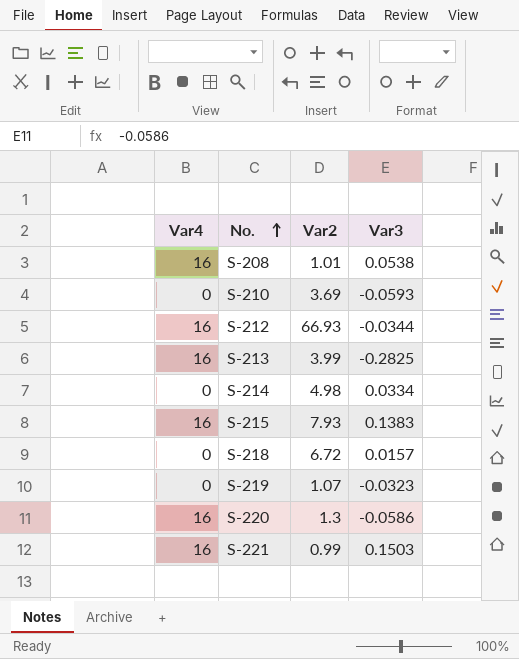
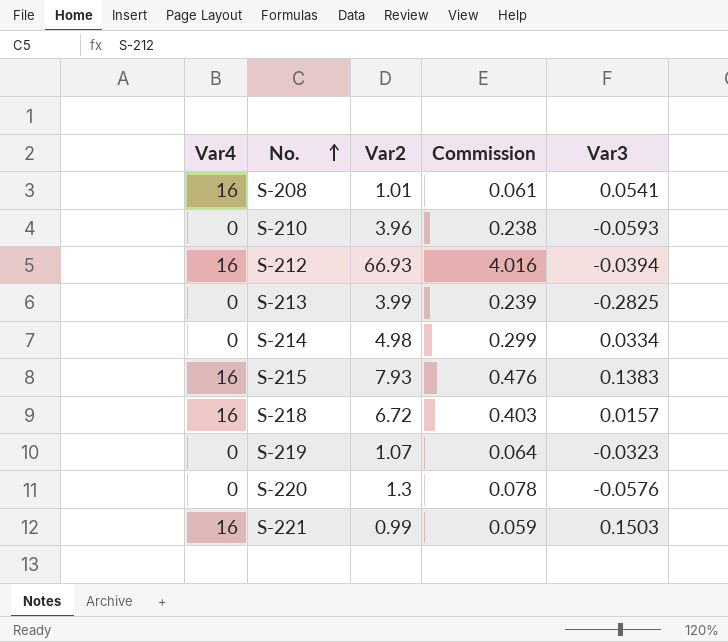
column Commission | formula: none -> [Var2] * 0.06
S-208 | Var3: 0.0538 -> 0.0541
S-210 | Var2: 3.69 -> 3.96
S-212 | Var3: -0.0344 -> -0.0394
S-213 | Var4: 16 -> 0
S-218 | Var4: 0 -> 16
S-220 | Var4: 16 -> 0
S-220 | Var3: -0.0586 -> -0.0576

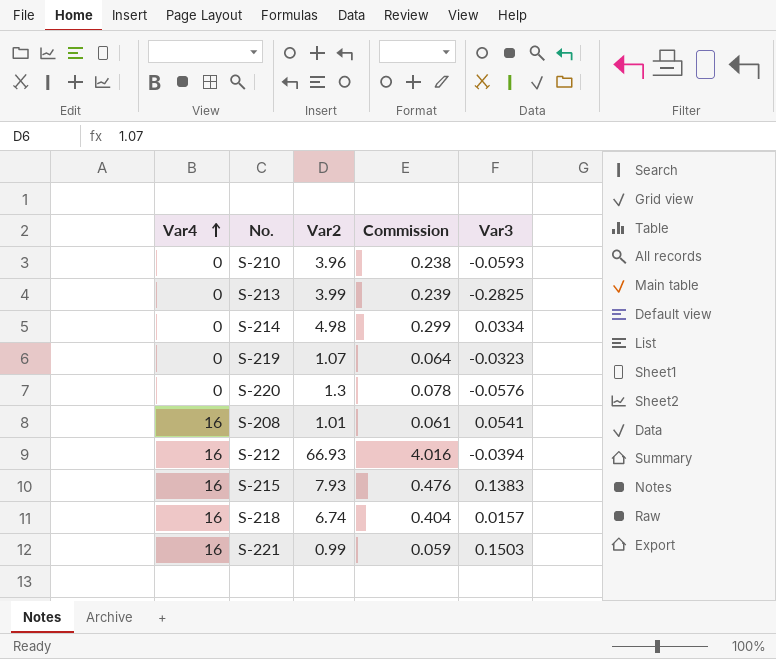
row order: No. ascending -> Var4 ascending
S-218 | Var2: 6.72 -> 6.74
S-218 | Commission: 0.403 -> 0.404

